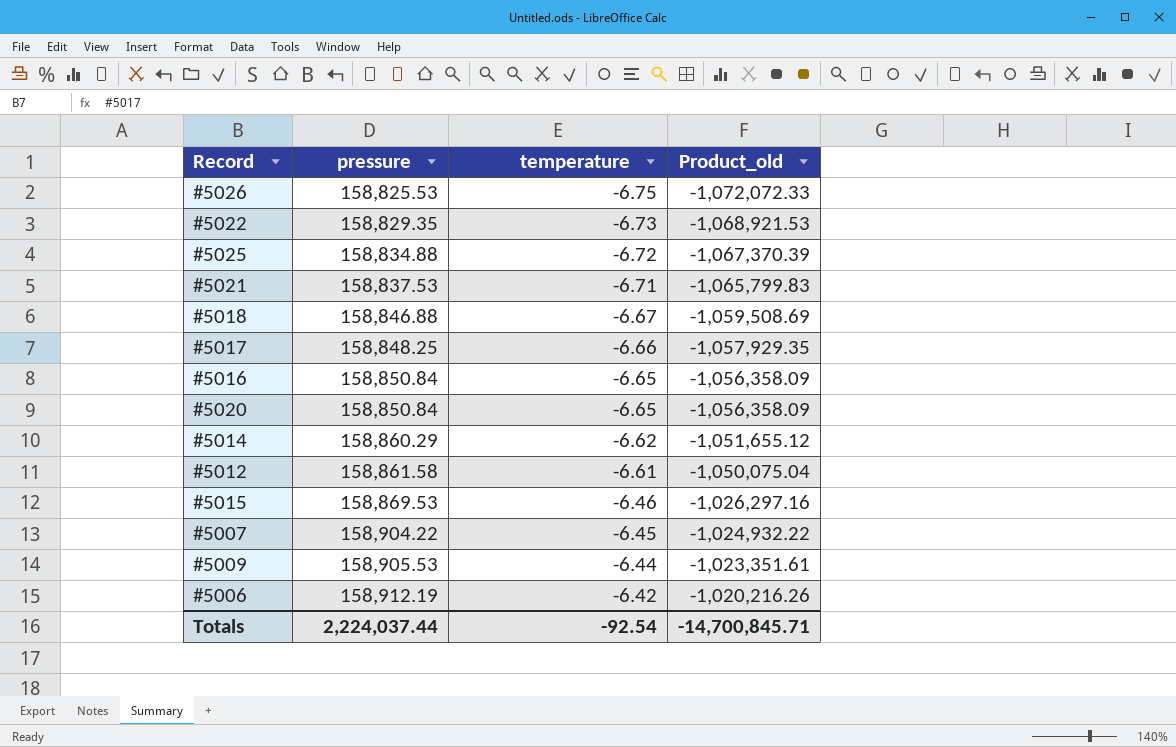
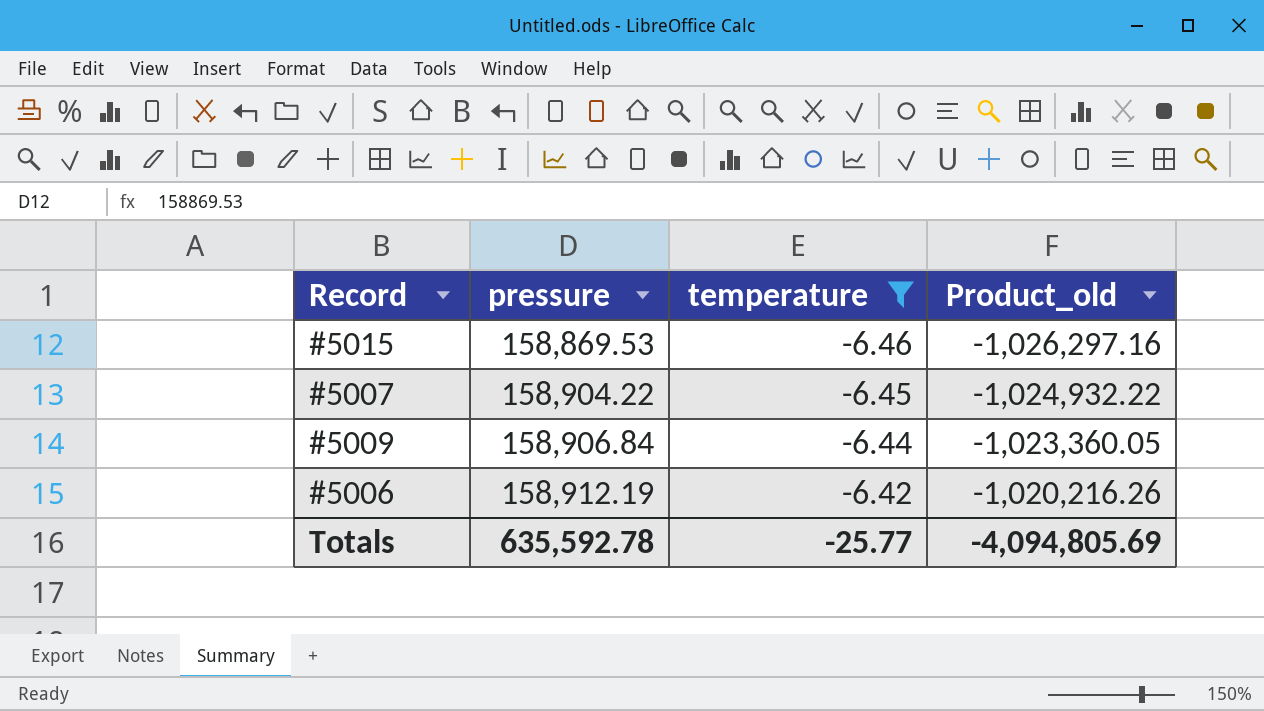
filter: none -> temperature >= -6.46
#5009 | pressure: 158,905.53 -> 158,906.84
#5009 | Product_old: -1,023,351.61 -> -1,023,360.05
Totals | pressure: 2,224,037.44 -> 635,592.78
Totals | temperature: -92.54 -> -25.77
Totals | Product_old: -14,700,845.71 -> -4,094,805.69

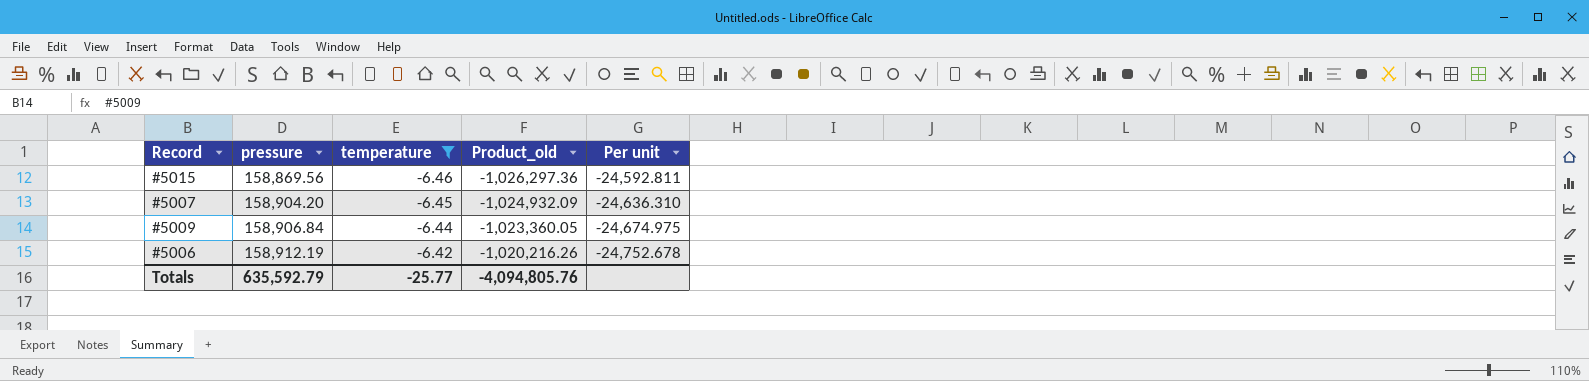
column Per unit | formula: none -> [pressure] / [temperature]
#5015 | pressure: 158,869.53 -> 158,869.56
#5015 | Product_old: -1,026,297.16 -> -1,026,297.36
#5007 | pressure: 158,904.22 -> 158,904.20
#5007 | Product_old: -1,024,932.22 -> -1,024,932.09
Totals | pressure: 635,592.78 -> 635,592.79
Totals | Product_old: -4,094,805.69 -> -4,094,805.76

